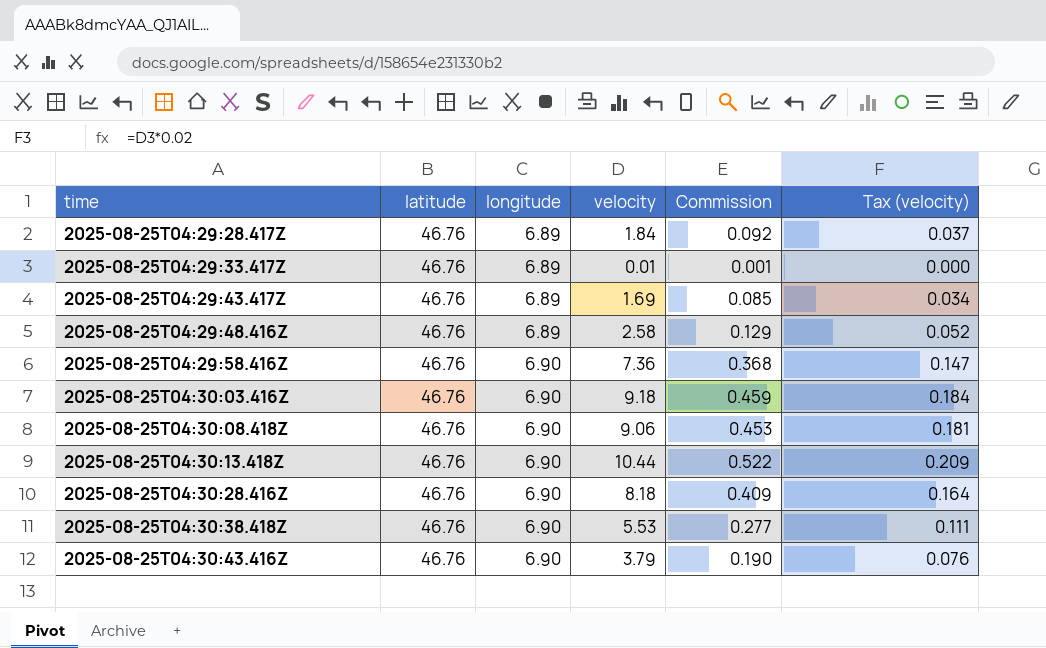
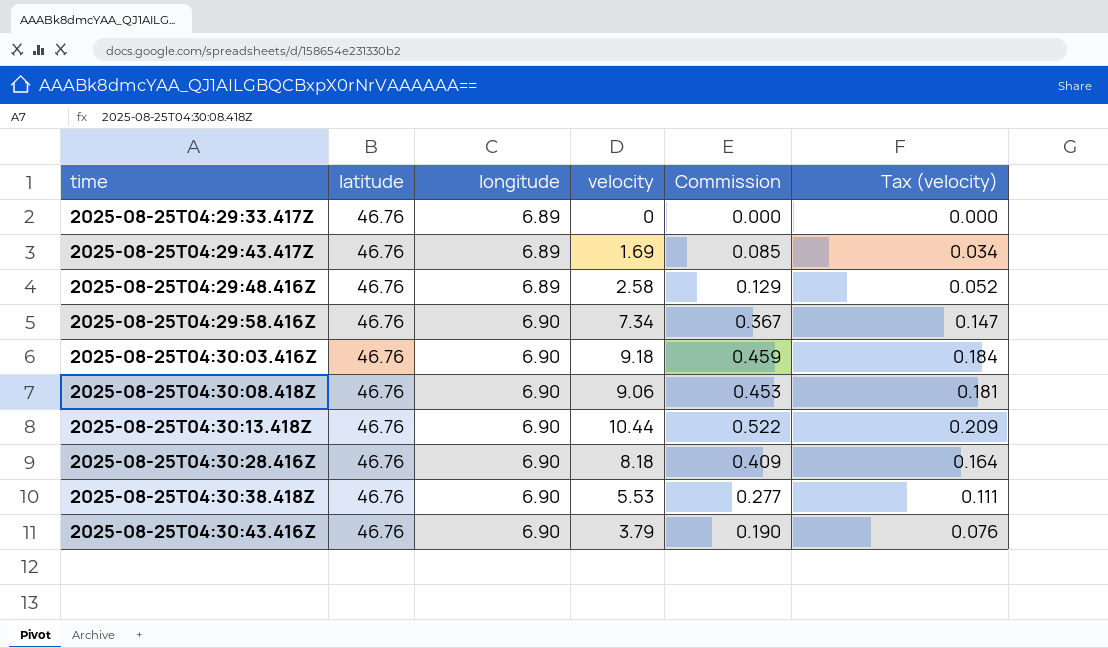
row 2025-08-25T04:29:28.417Z: 46.76 | 6.89 | 1.84 | 0.092 | 0.037 -> none
2025-08-25T04:29:33.417Z | velocity: 0.01 -> 0
2025-08-25T04:29:33.417Z | Commission: 0.001 -> 0.000
2025-08-25T04:29:58.416Z | velocity: 7.36 -> 7.34
2025-08-25T04:29:58.416Z | Commission: 0.368 -> 0.367

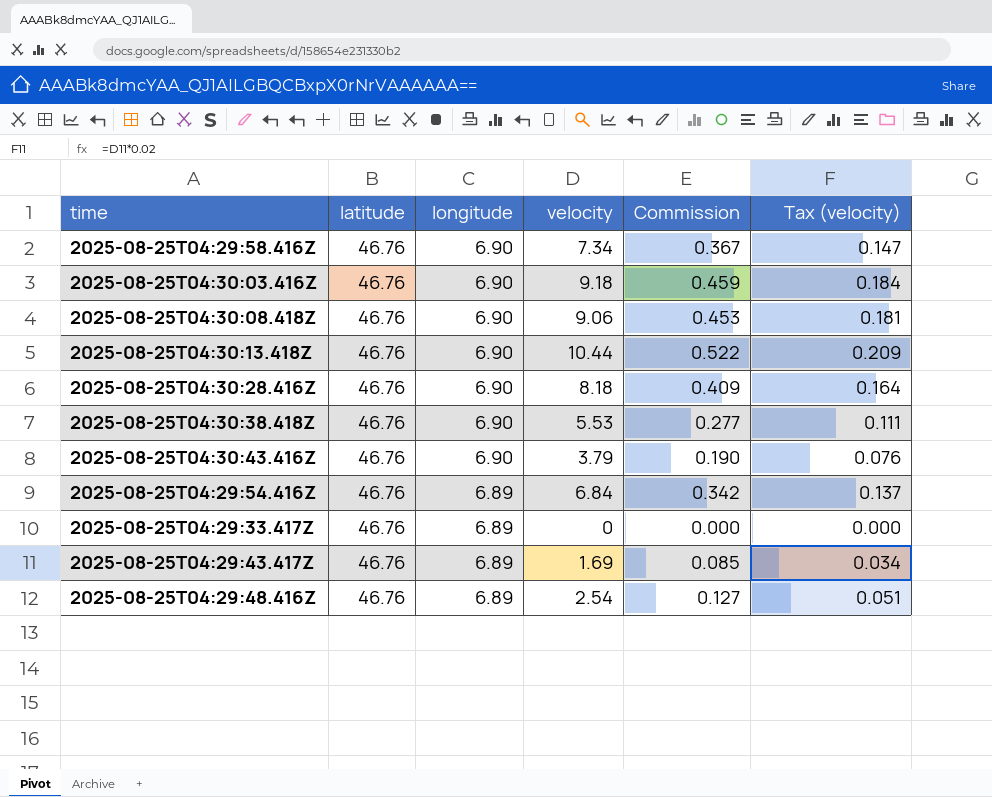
row order: time ascending -> longitude descending
row 2025-08-25T04:29:54.416Z: none -> 46.76 | 6.89 | 6.84 | 0.342 | 0.137
2025-08-25T04:29:48.416Z | velocity: 2.58 -> 2.54
2025-08-25T04:29:48.416Z | Commission: 0.129 -> 0.127
2025-08-25T04:29:48.416Z | Tax (velocity): 0.052 -> 0.051

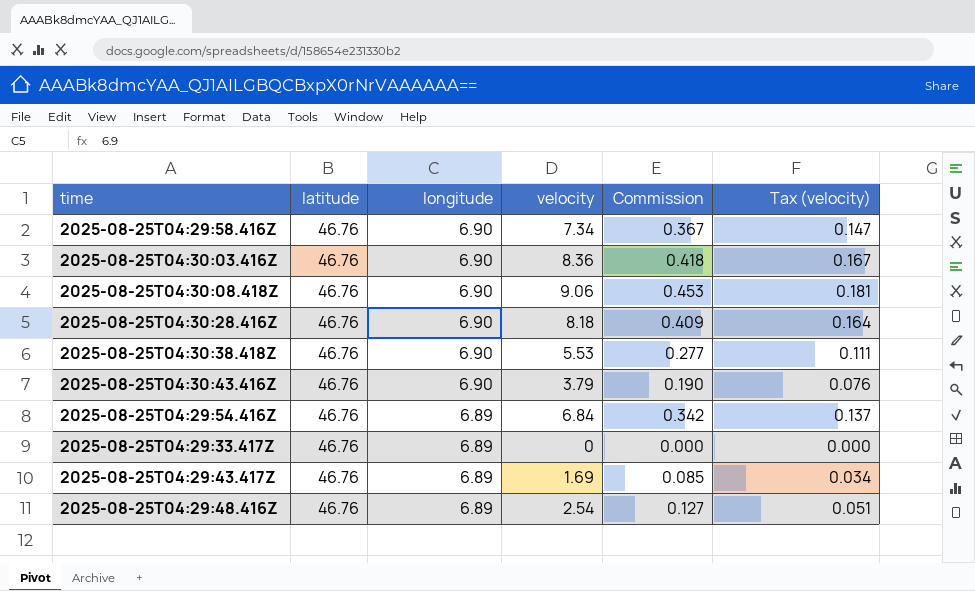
row 2025-08-25T04:30:13.418Z: 46.76 | 6.90 | 10.44 | 0.522 | 0.209 -> none
2025-08-25T04:30:03.416Z | velocity: 9.18 -> 8.36
2025-08-25T04:30:03.416Z | Commission: 0.459 -> 0.418
2025-08-25T04:30:03.416Z | Tax (velocity): 0.184 -> 0.167

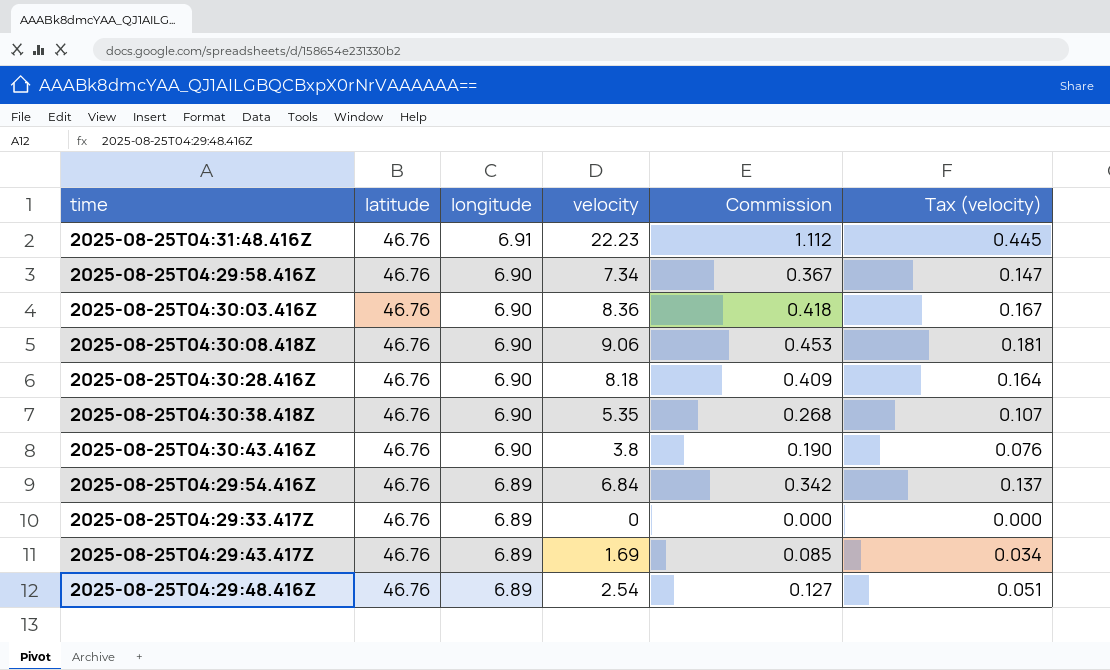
row 2025-08-25T04:31:48.416Z: none -> 46.76 | 6.91 | 22.23 | 1.112 | 0.445
2025-08-25T04:30:38.418Z | velocity: 5.53 -> 5.35
2025-08-25T04:30:38.418Z | Commission: 0.277 -> 0.268
2025-08-25T04:30:38.418Z | Tax (velocity): 0.111 -> 0.107
2025-08-25T04:30:43.416Z | velocity: 3.79 -> 3.8

